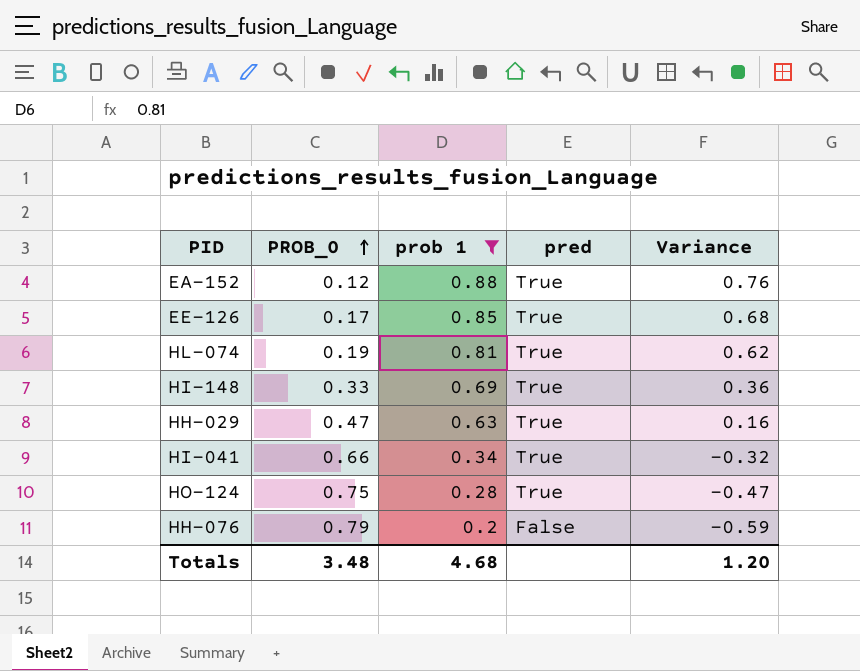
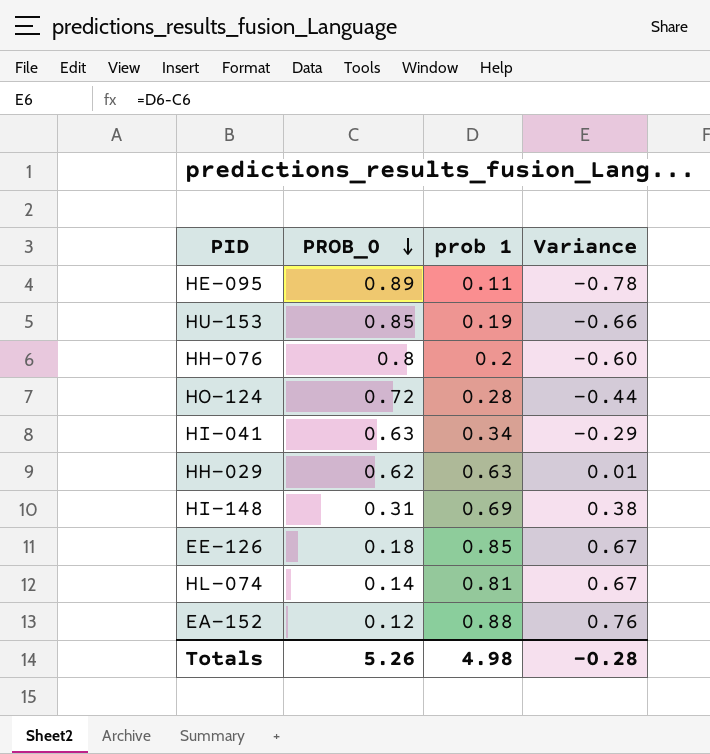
filter: prob 1 >= 0.2 -> none
row order: PROB_0 ascending -> PROB_0 descending
column pred | position: 4 -> none
HH-076 | PROB_0: 0.79 -> 0.8
HH-076 | Variance: -0.59 -> -0.60
HO-124 | PROB_0: 0.75 -> 0.72
HO-124 | Variance: -0.47 -> -0.44
HI-041 | PROB_0: 0.66 -> 0.63
HI-041 | Variance: -0.32 -> -0.29
HH-029 | PROB_0: 0.47 -> 0.62
HH-029 | Variance: 0.16 -> 0.01
HI-148 | PROB_0: 0.33 -> 0.31
HI-148 | Variance: 0.36 -> 0.38
EE-126 | PROB_0: 0.17 -> 0.18
EE-126 | Variance: 0.68 -> 0.67
HL-074 | PROB_0: 0.19 -> 0.14
HL-074 | Variance: 0.62 -> 0.67
Totals | PROB_0: 3.48 -> 5.26
Totals | prob 1: 4.68 -> 4.98
Totals | Variance: 1.20 -> -0.28

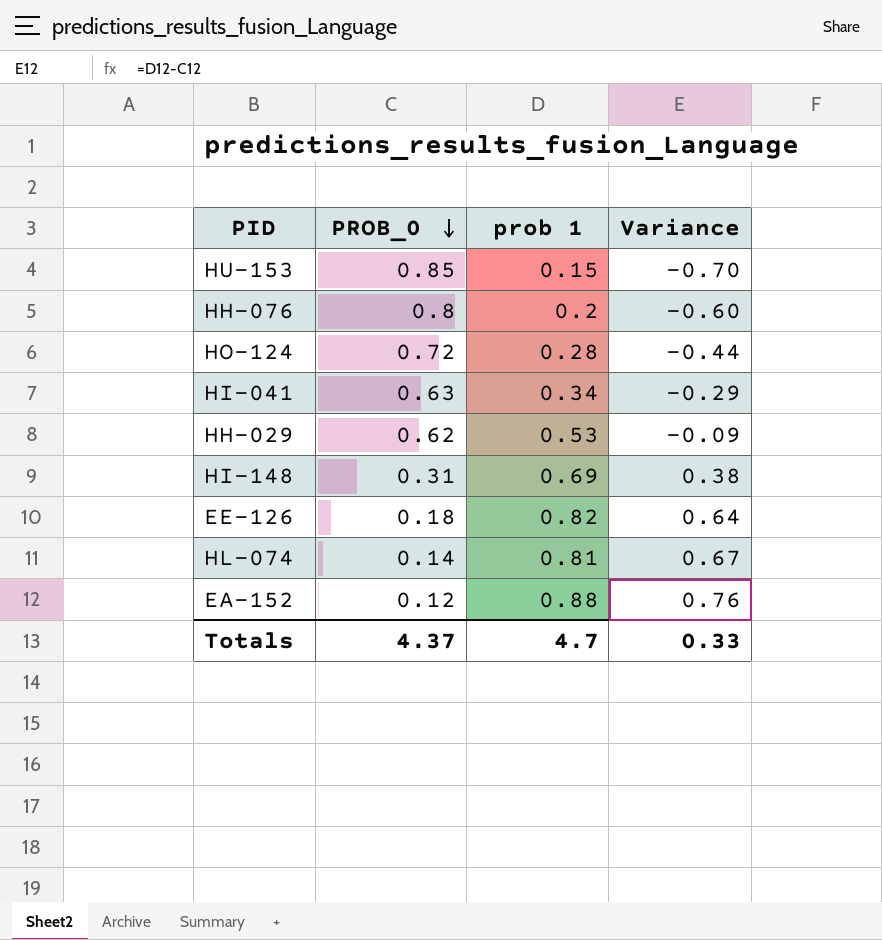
row HE-095: 0.89 | 0.11 | -0.78 -> none
HU-153 | prob 1: 0.19 -> 0.15
HU-153 | Variance: -0.66 -> -0.70
HH-029 | prob 1: 0.63 -> 0.53
HH-029 | Variance: 0.01 -> -0.09
EE-126 | prob 1: 0.85 -> 0.82
EE-126 | Variance: 0.67 -> 0.64
Totals | PROB_0: 5.26 -> 4.37
Totals | prob 1: 4.98 -> 4.7
Totals | Variance: -0.28 -> 0.33

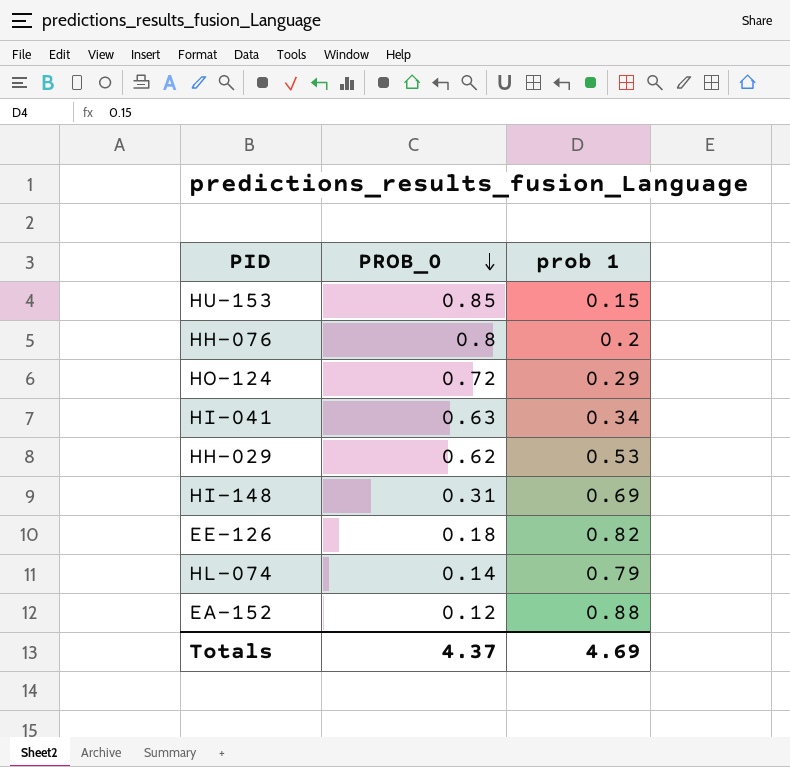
column Variance | formula: [prob 1] - [PROB_0] -> none
HO-124 | prob 1: 0.28 -> 0.29
HL-074 | prob 1: 0.81 -> 0.79
Totals | prob 1: 4.7 -> 4.69

